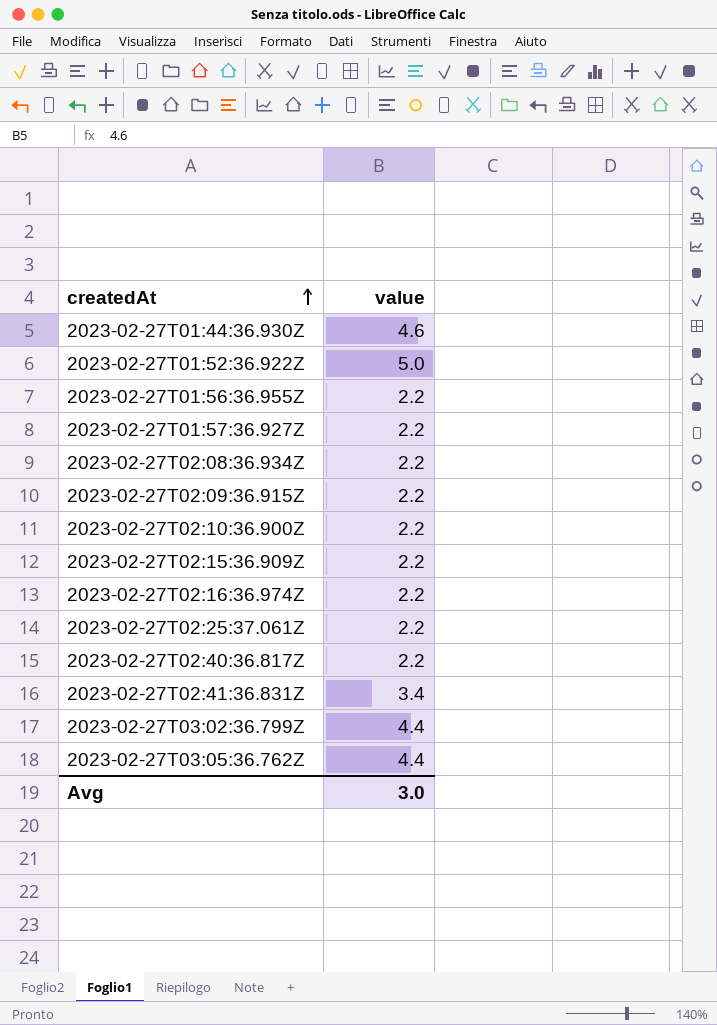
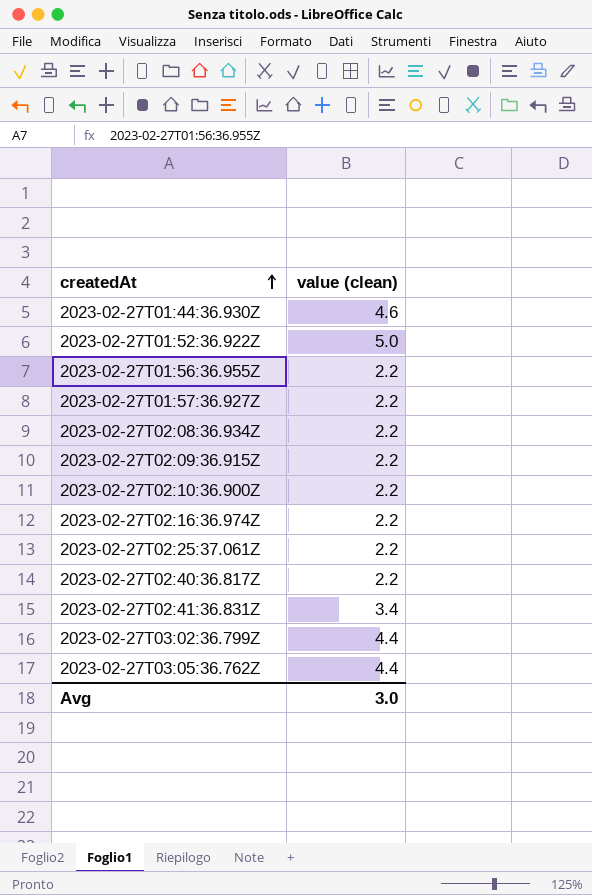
column name: value -> value (clean)
row 2023-02-27T02:15:36.909Z: 2.2 -> none

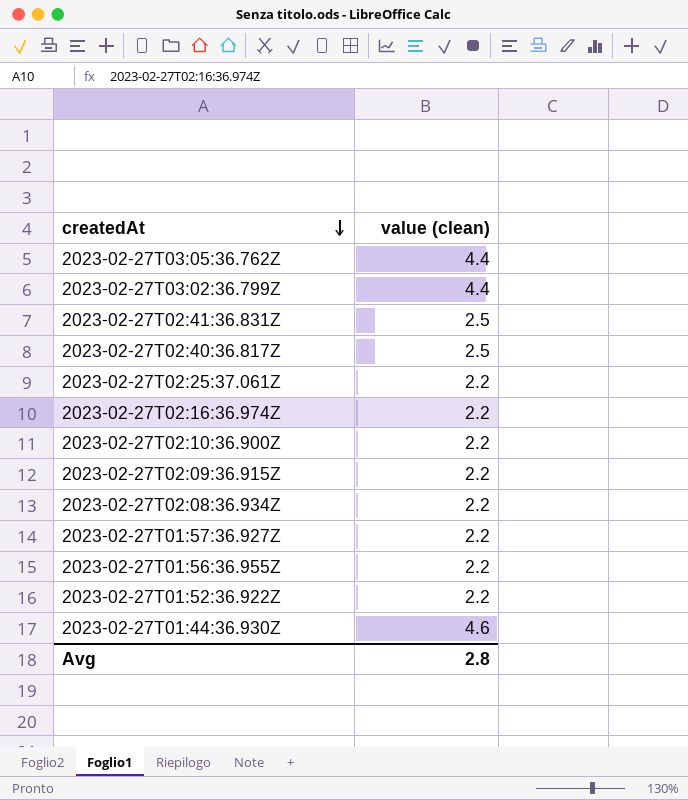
row order: createdAt ascending -> createdAt descending
2023-02-27T02:41:36.831Z | value (clean): 3.4 -> 2.5
2023-02-27T02:40:36.817Z | value (clean): 2.2 -> 2.5
2023-02-27T01:52:36.922Z | value (clean): 5.0 -> 2.2
Avg | value (clean): 3.0 -> 2.8

